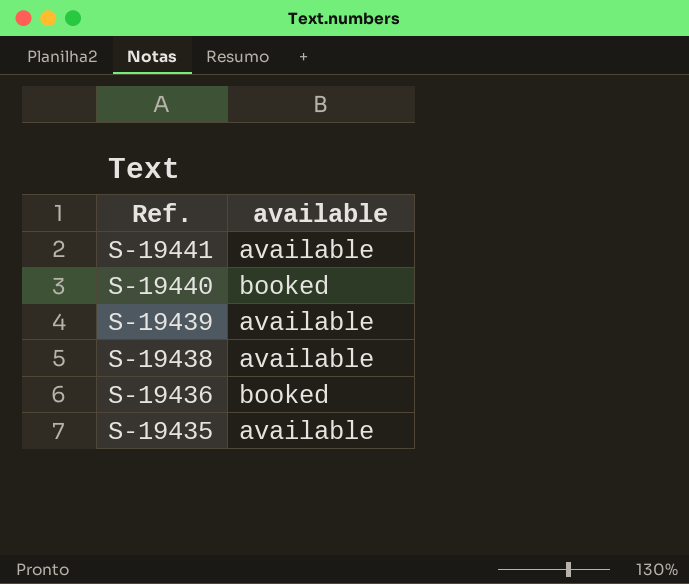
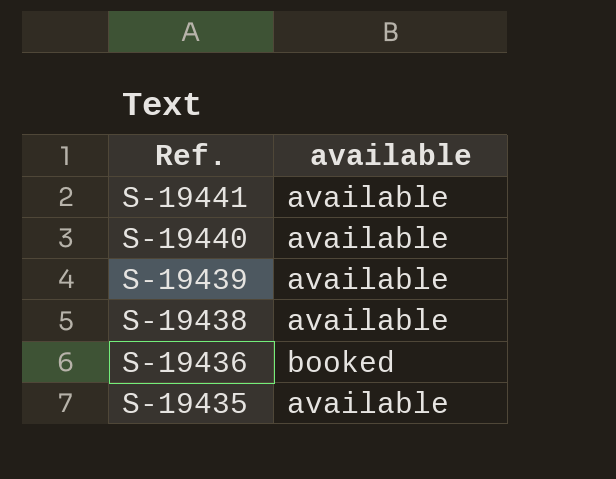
S-19440 | available: booked -> available

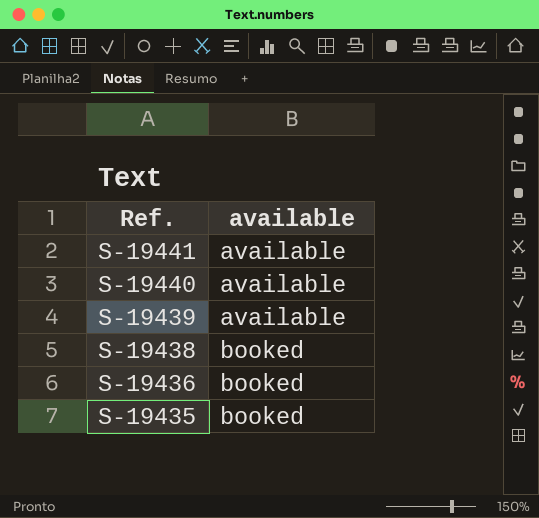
S-19438 | available: available -> booked
S-19435 | available: available -> booked

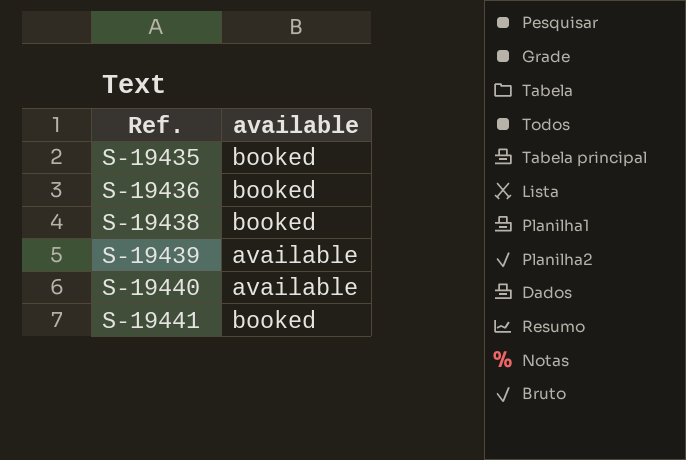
row order: Ref. descending -> Ref. ascending
S-19441 | available: available -> booked

